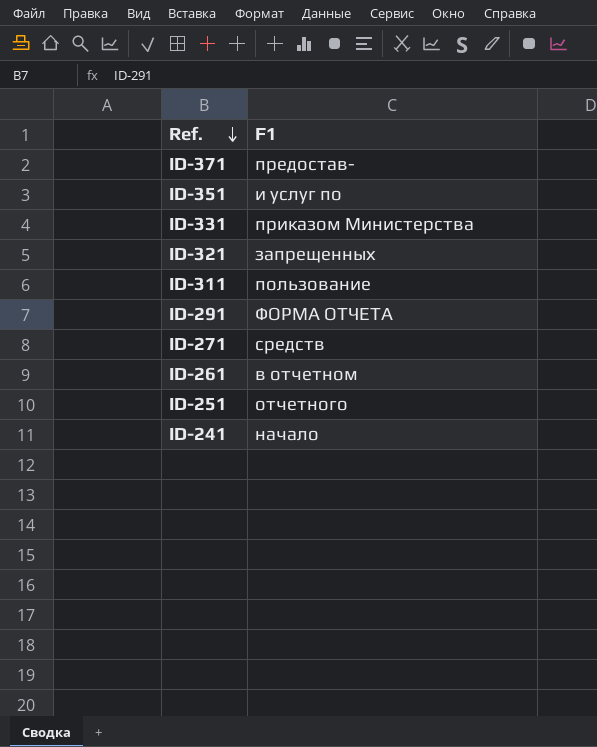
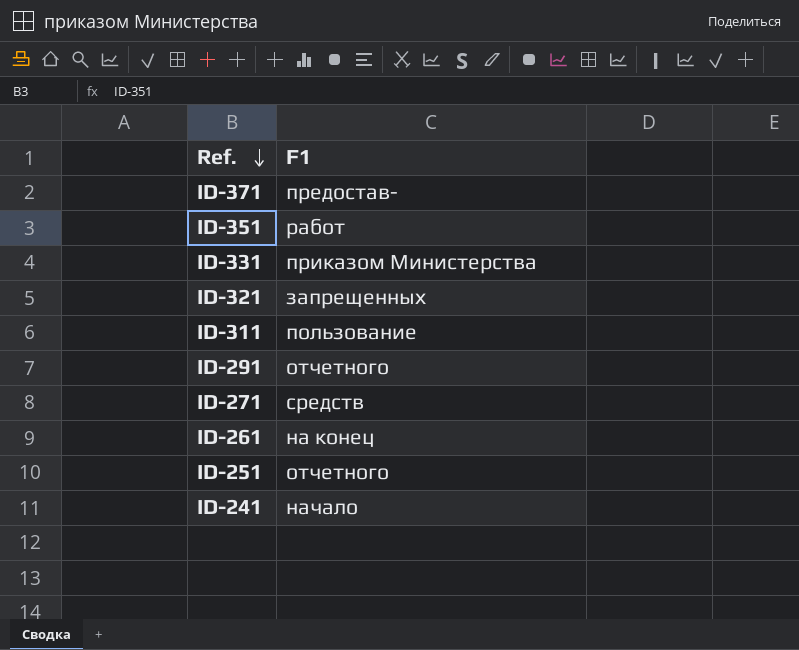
ID-351 | F1: и услуг по -> работ
ID-291 | F1: ФОРМА ОТЧЕТА -> отчетного
ID-261 | F1: в отчетном -> на конец

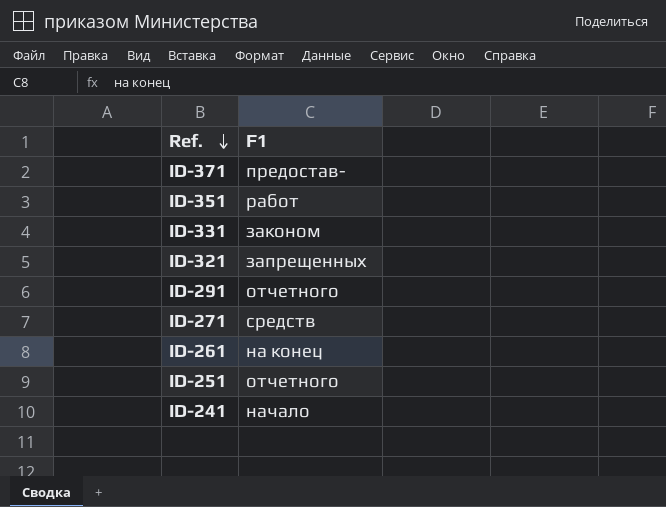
row ID-311: пользование -> none
ID-331 | F1: приказом Министерства -> законом

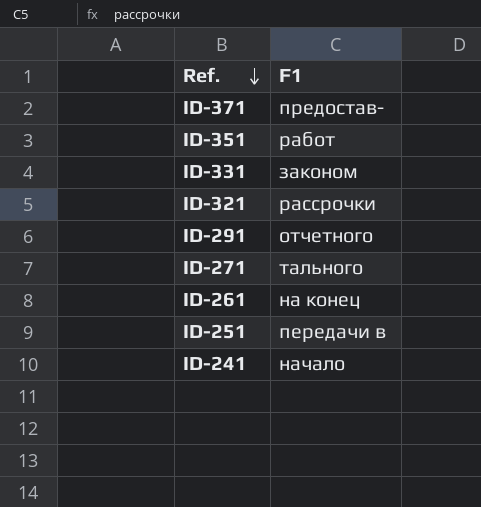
ID-321 | F1: запрещенных -> рассрочки
ID-271 | F1: средств -> тального
ID-251 | F1: отчетного -> передачи в

